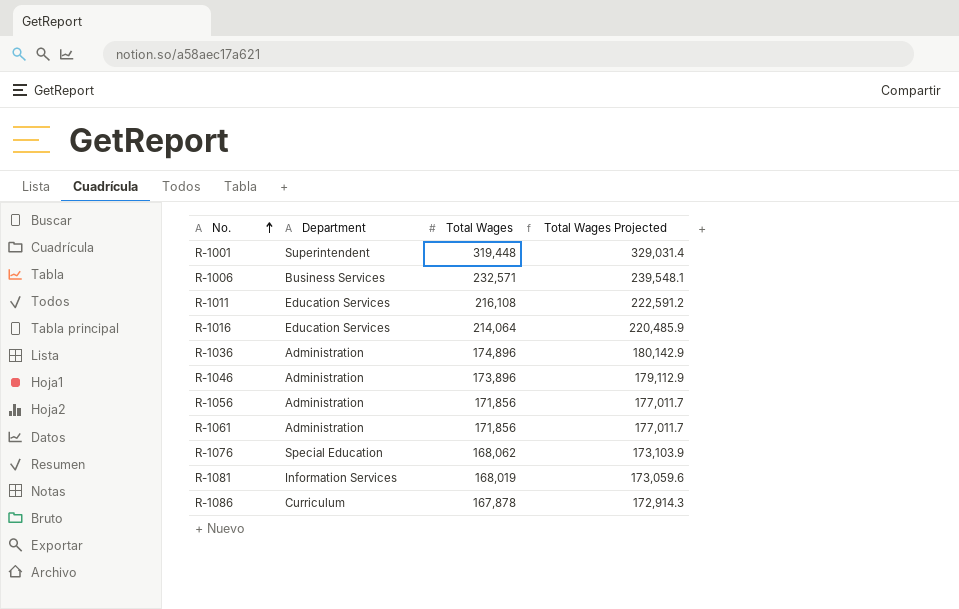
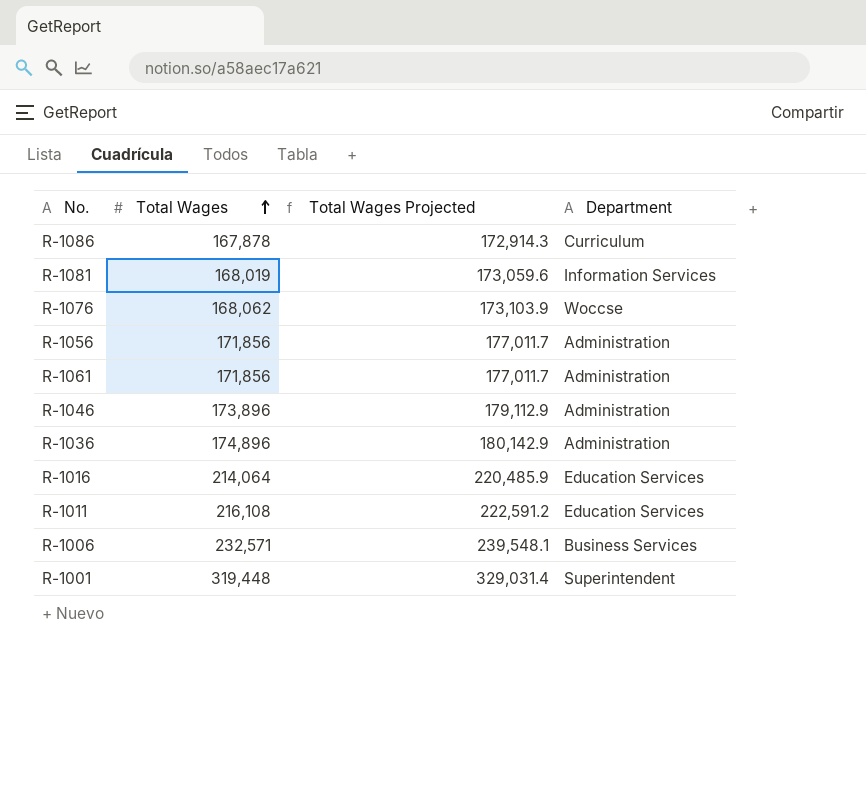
row order: No. ascending -> Total Wages ascending
column Department | position: 2 -> 4
R-1076 | Department: Special Education -> Woccse

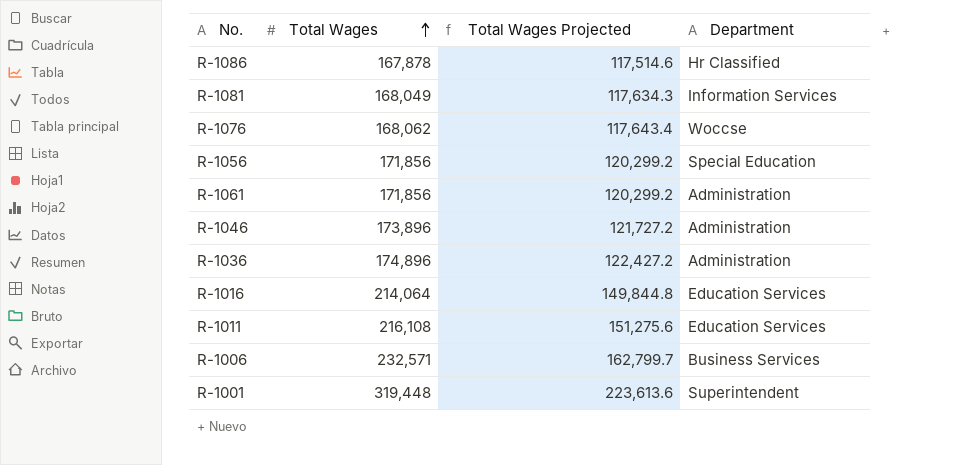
column Total Wages Projected | formula: [Total Wages] * 1.03 -> [Total Wages] * 0.7
R-1086 | Department: Curriculum -> Hr Classified
R-1081 | Total Wages: 168,019 -> 168,049
R-1056 | Department: Administration -> Special Education

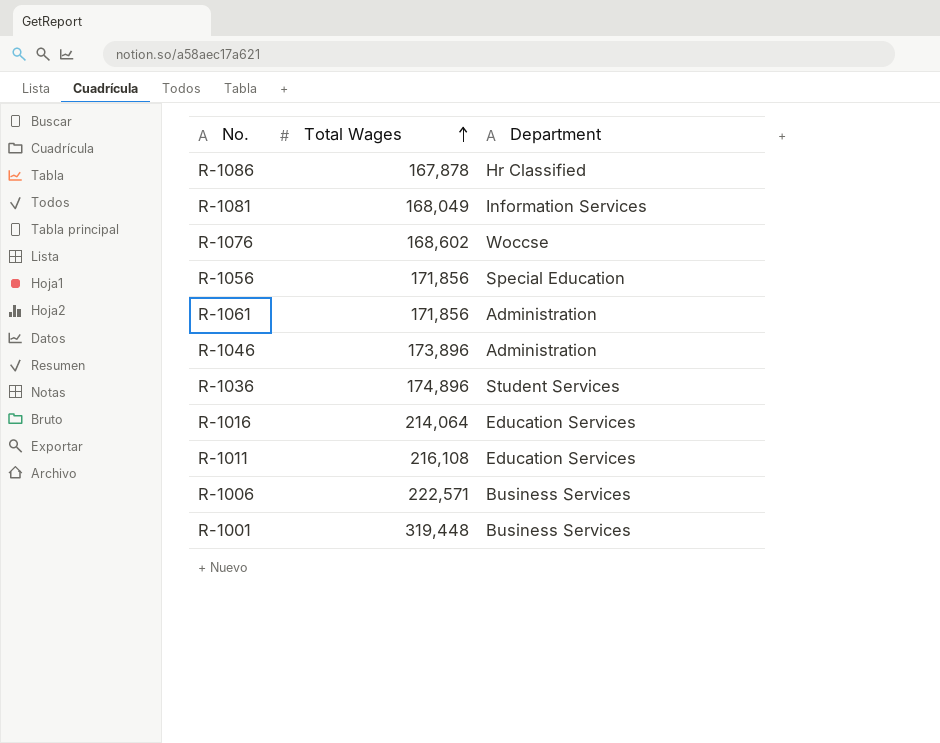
column Total Wages Projected | formula: [Total Wages] * 0.7 -> none
R-1076 | Total Wages: 168,062 -> 168,602
R-1036 | Department: Administration -> Student Services
R-1006 | Total Wages: 232,571 -> 222,571
R-1001 | Department: Superintendent -> Business Services

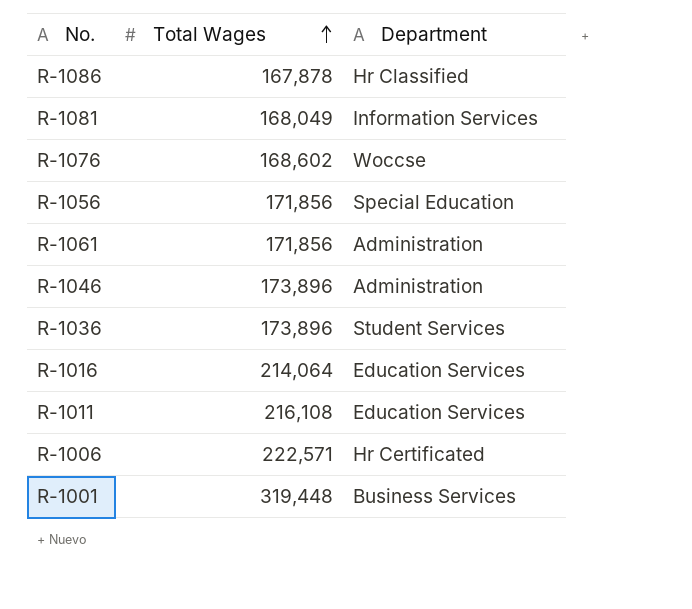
R-1036 | Total Wages: 174,896 -> 173,896
R-1006 | Department: Business Services -> Hr Certificated

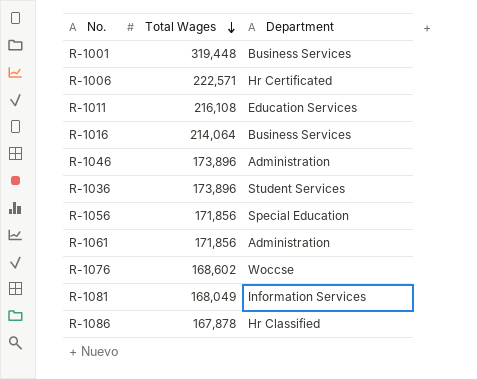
row order: Total Wages ascending -> Total Wages descending
R-1016 | Department: Education Services -> Business Services

